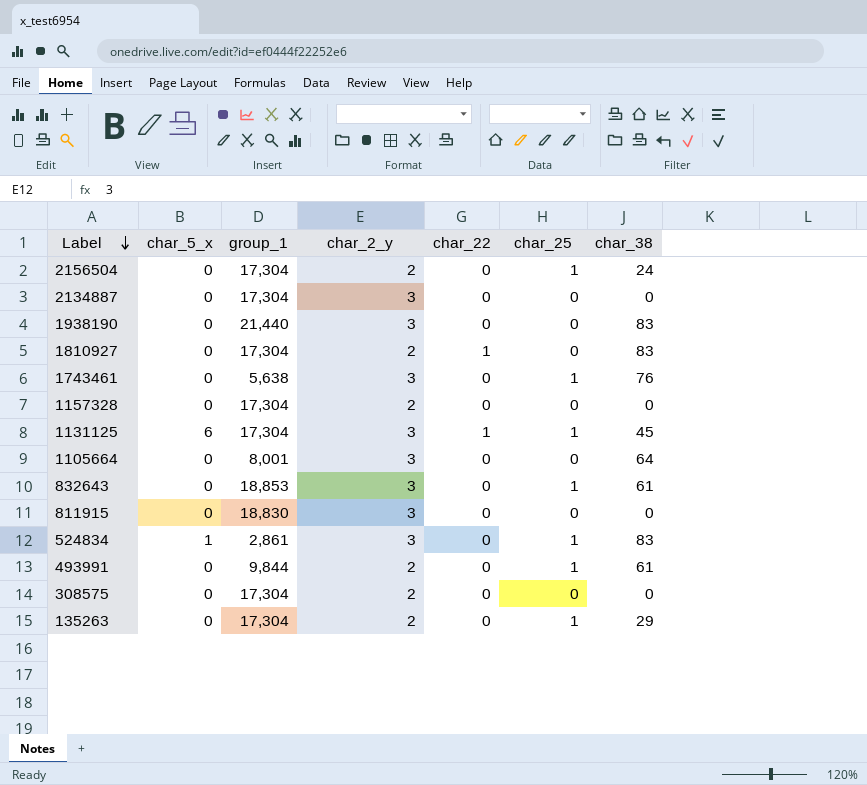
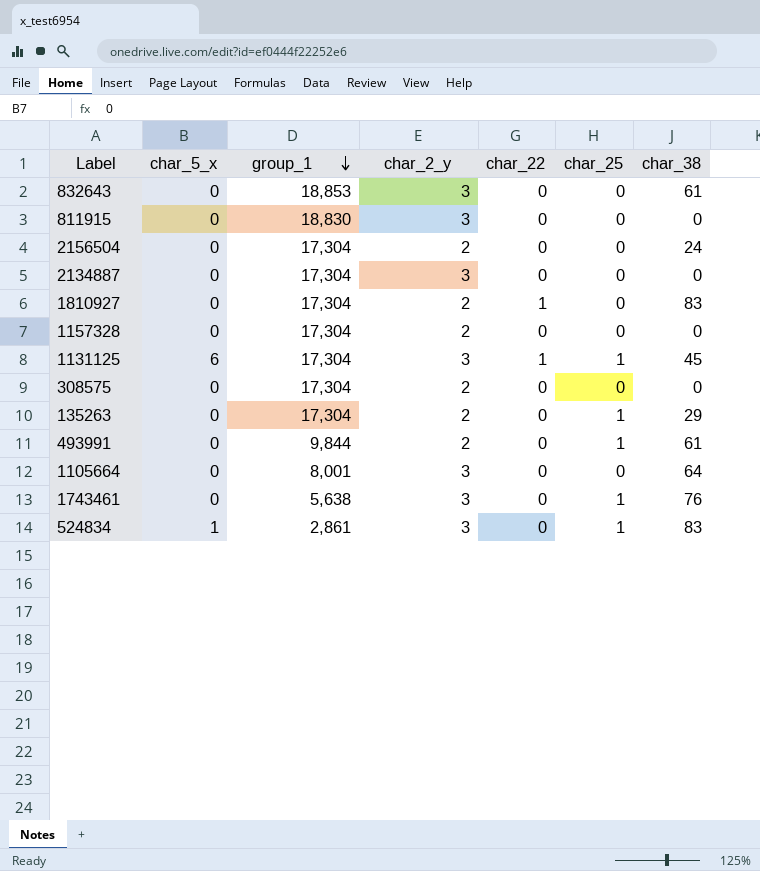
row order: Label descending -> group_1 descending
row 1938190: 0 | 21,440 | 3 | 0 | 0 | 83 -> none
832643 | char_25: 1 -> 0
2156504 | char_25: 1 -> 0

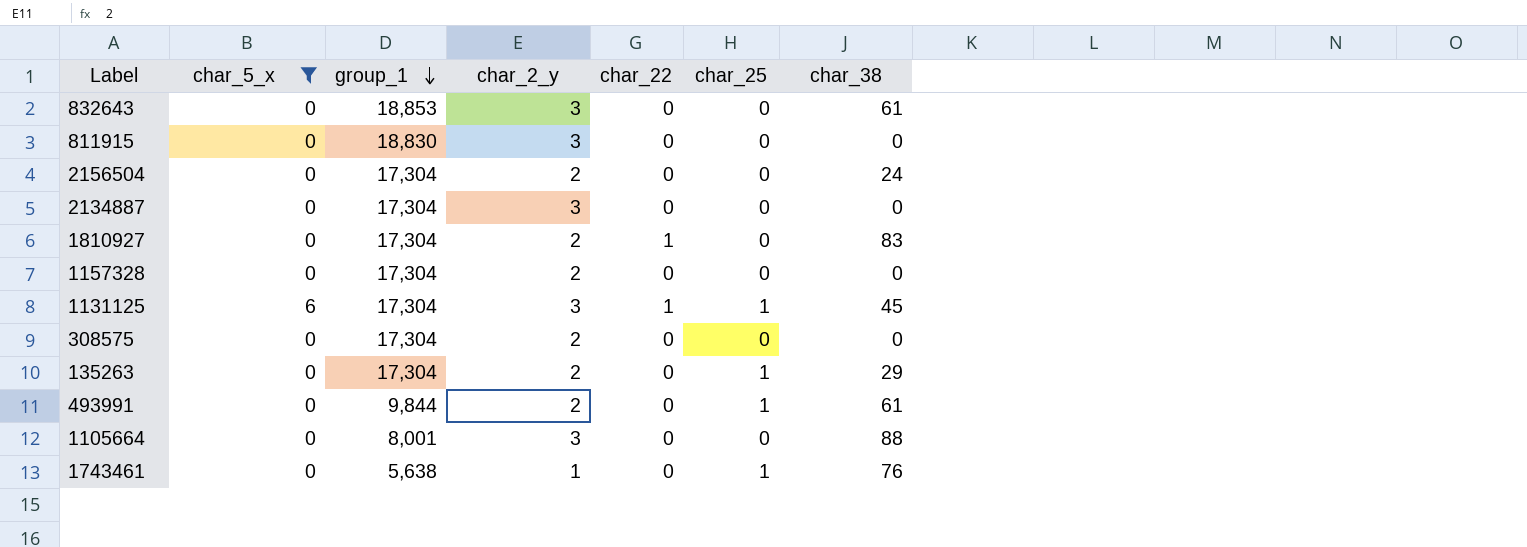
filter: none -> char_5_x != 1
1105664 | char_38: 64 -> 88
1743461 | char_2_y: 3 -> 1

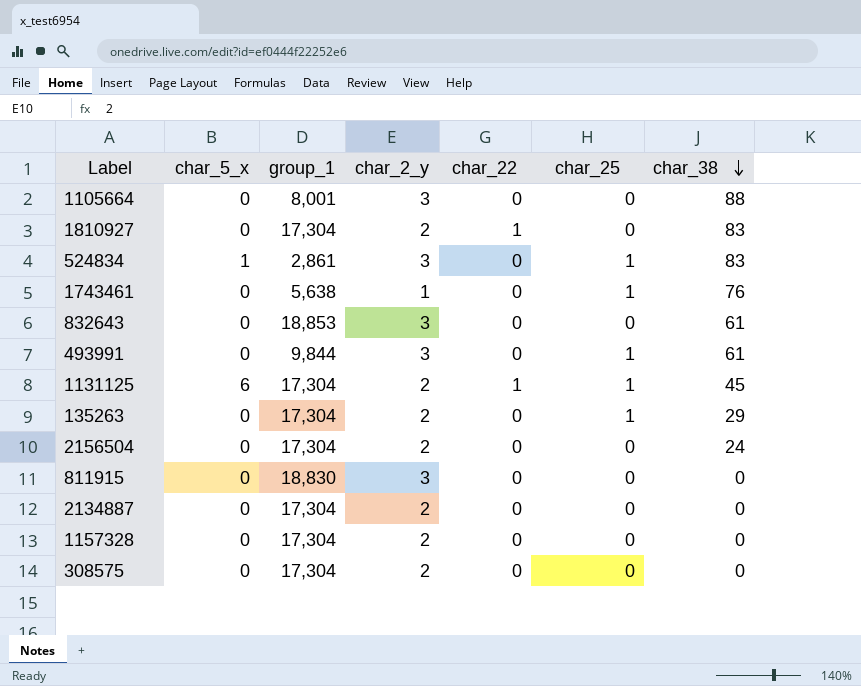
filter: char_5_x != 1 -> none
row order: group_1 descending -> char_38 descending
493991 | char_2_y: 2 -> 3
1131125 | char_2_y: 3 -> 2
2134887 | char_2_y: 3 -> 2

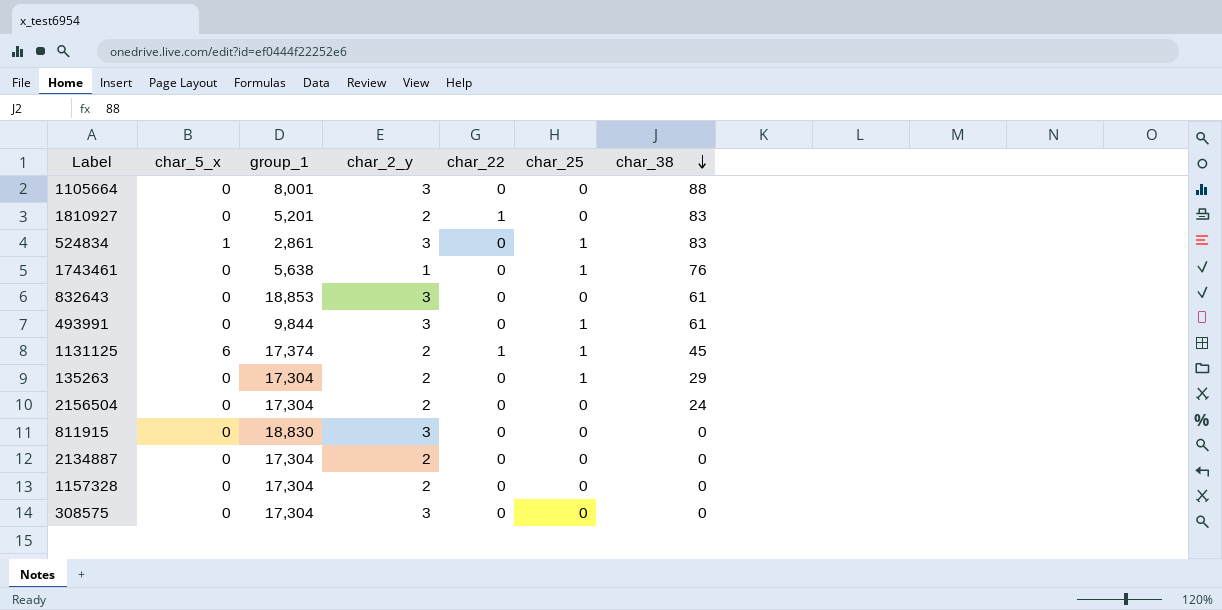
1810927 | group_1: 17,304 -> 5,201
1131125 | group_1: 17,304 -> 17,374
308575 | char_2_y: 2 -> 3

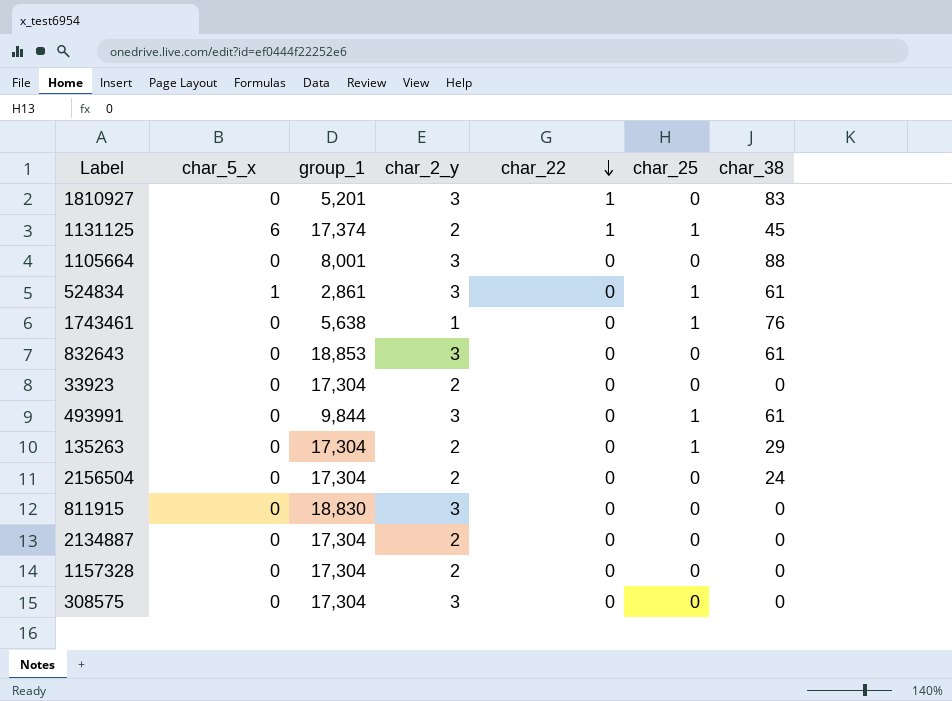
row order: char_38 descending -> char_22 descending
1810927 | char_2_y: 2 -> 3
524834 | char_38: 83 -> 61
row 33923: none -> 0 | 17,304 | 2 | 0 | 0 | 0

